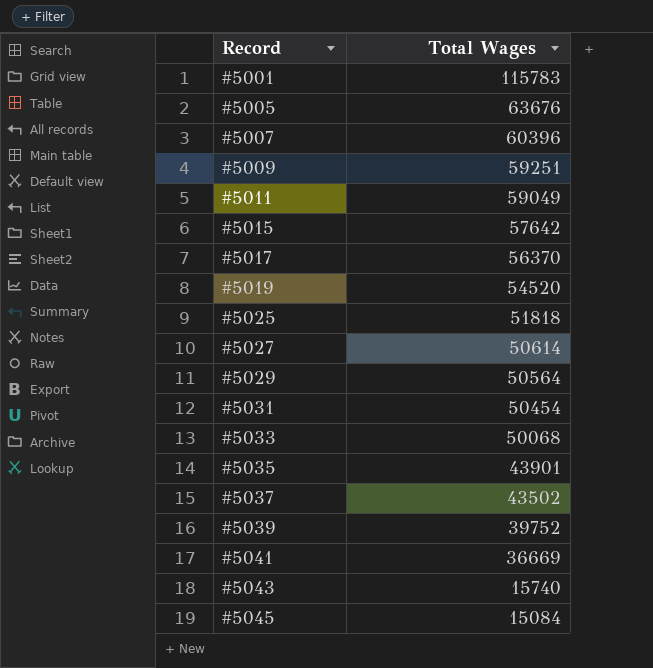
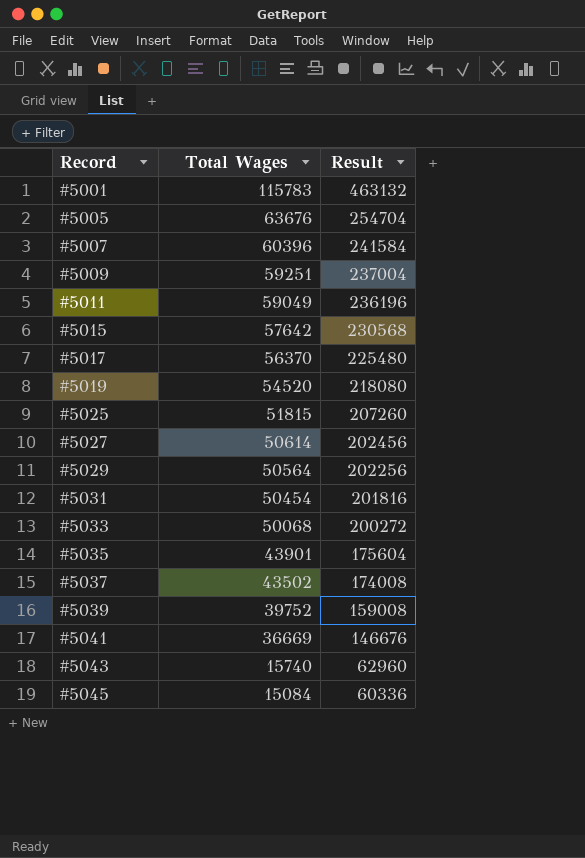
column Result | formula: none -> [Total Wages] * 4
#5025 | Total Wages: 51818 -> 51815

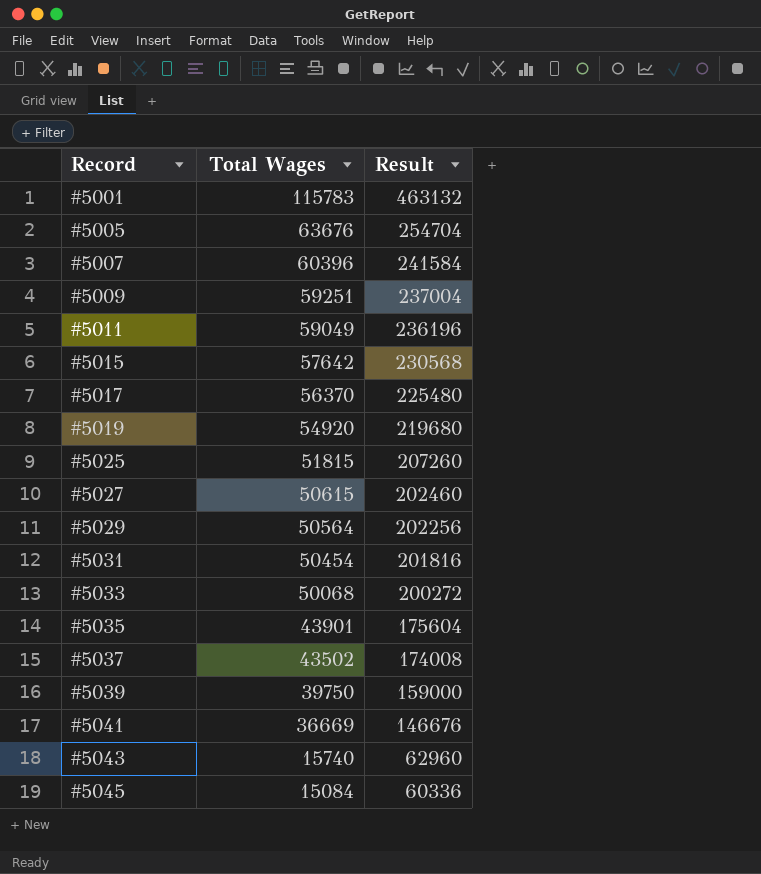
#5019 | Total Wages: 54520 -> 54920
#5019 | Result: 218080 -> 219680
#5027 | Total Wages: 50614 -> 50615
#5027 | Result: 202456 -> 202460
#5039 | Total Wages: 39752 -> 39750
#5039 | Result: 159008 -> 159000

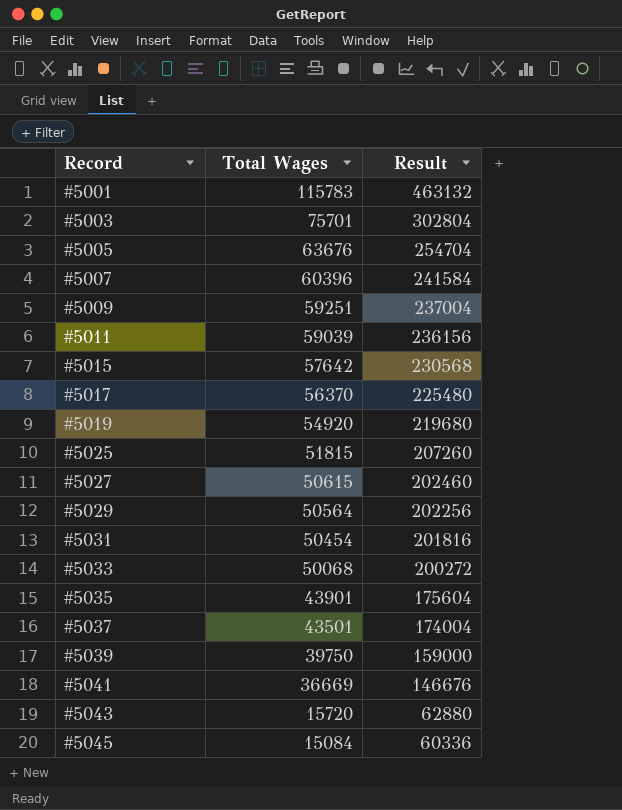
row #5003: none -> 75701 | 302804
#5011 | Total Wages: 59049 -> 59039
#5011 | Result: 236196 -> 236156
#5037 | Total Wages: 43502 -> 43501
#5037 | Result: 174008 -> 174004
#5043 | Total Wages: 15740 -> 15720
#5043 | Result: 62960 -> 62880

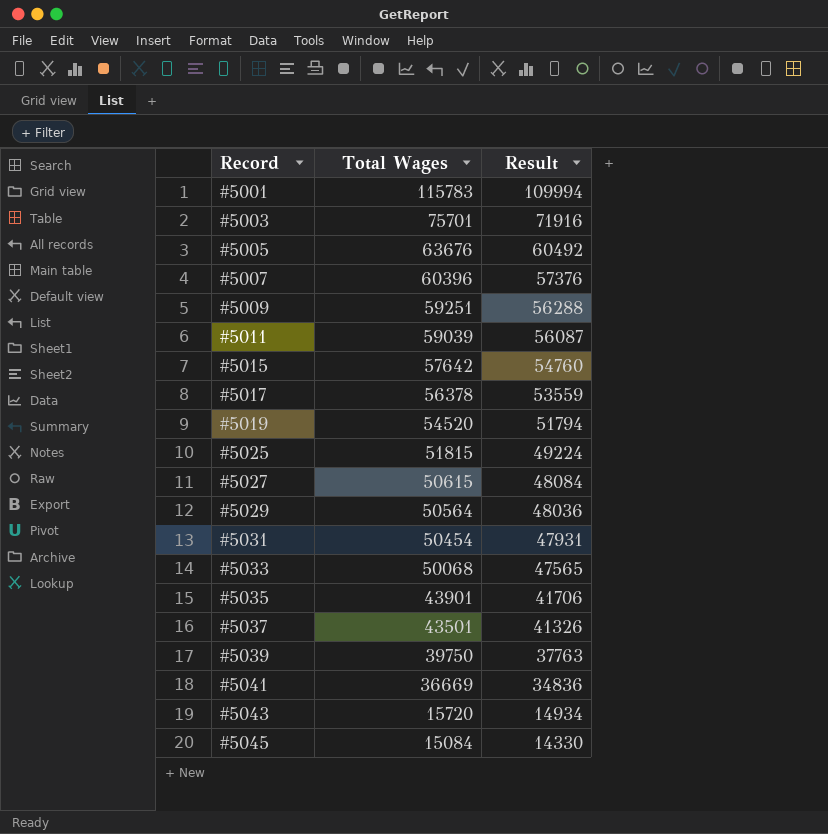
column Result | formula: [Total Wages] * 4 -> [Total Wages] * 0.95
#5017 | Total Wages: 56370 -> 56378
#5019 | Total Wages: 54920 -> 54520

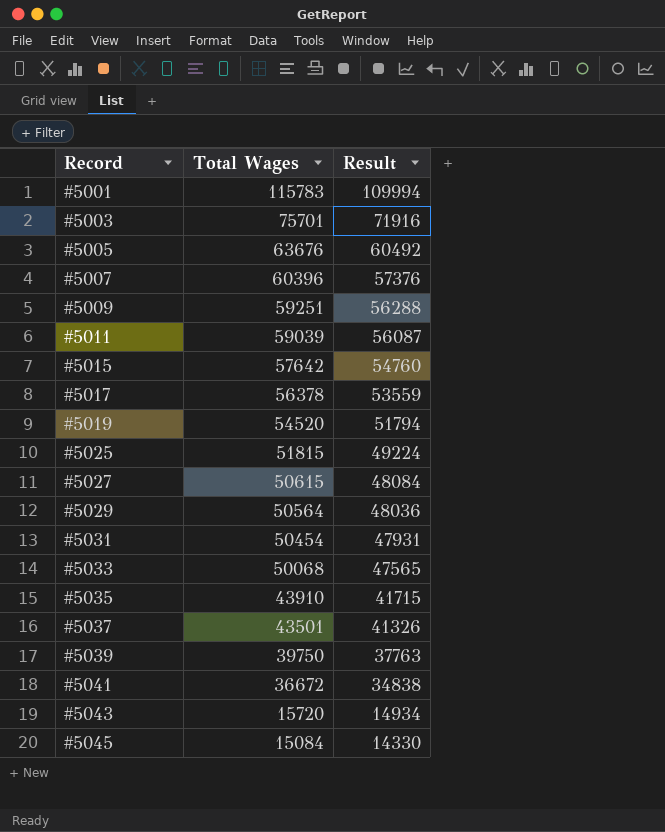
#5035 | Total Wages: 43901 -> 43910
#5035 | Result: 41706 -> 41715
#5041 | Total Wages: 36669 -> 36672
#5041 | Result: 34836 -> 34838

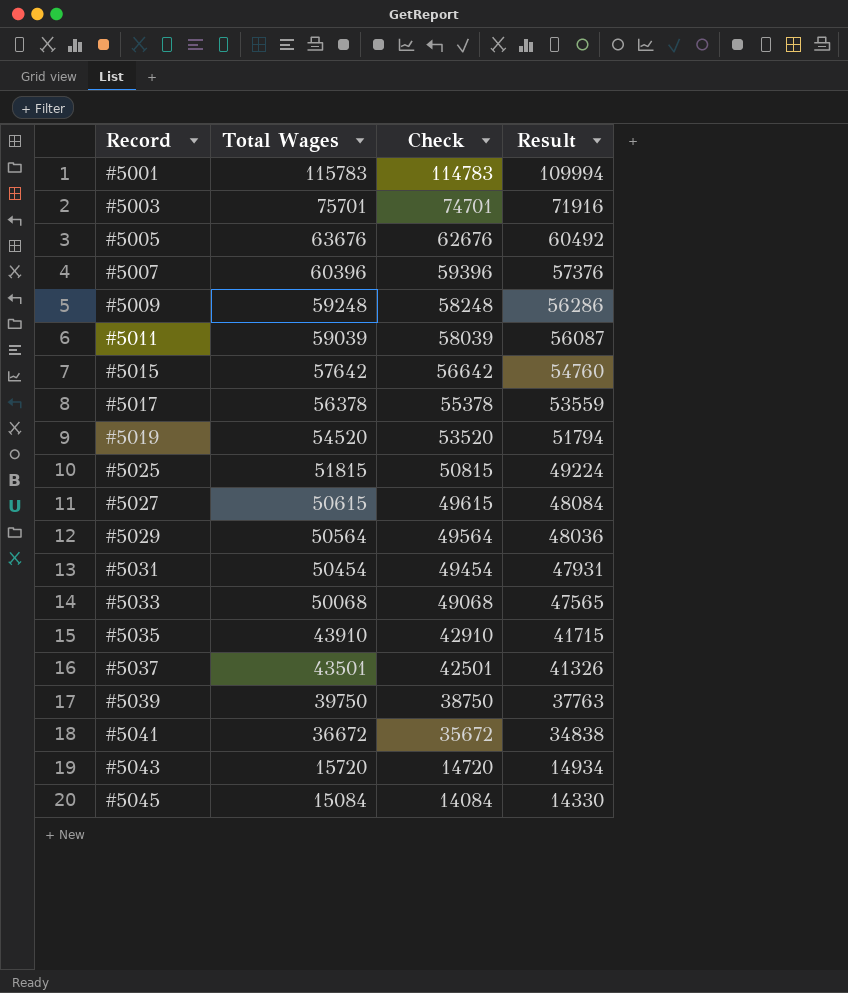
column Check | formula: none -> [Total Wages] - 1000
#5009 | Total Wages: 59251 -> 59248
#5009 | Result: 56288 -> 56286

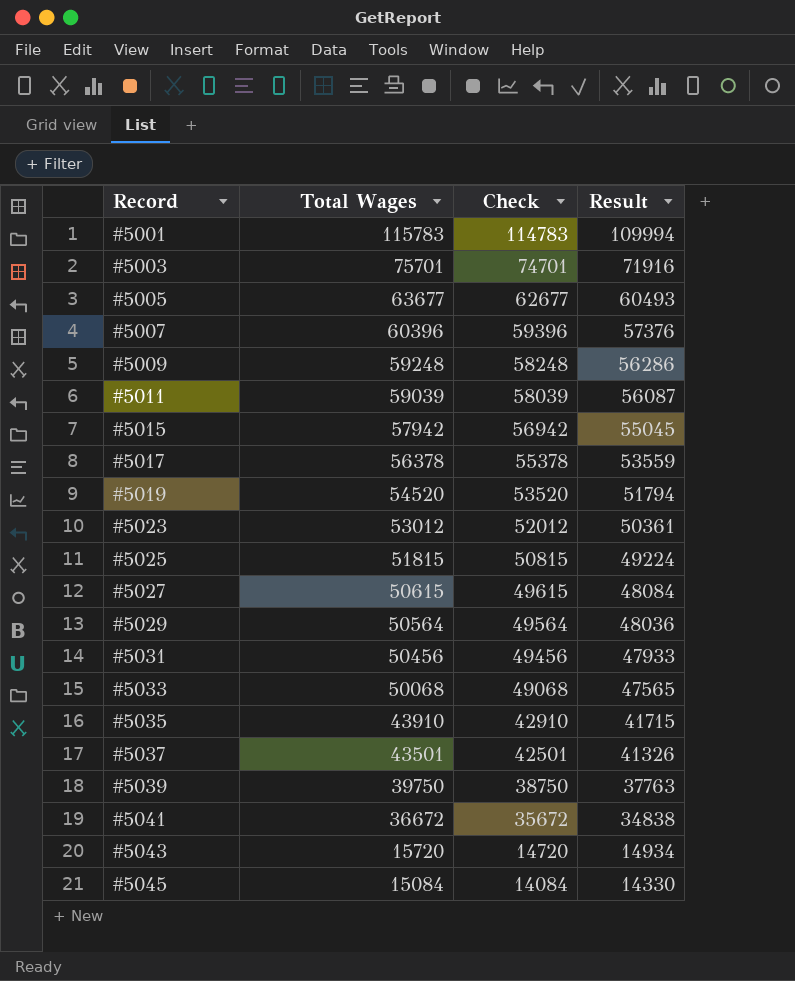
#5005 | Total Wages: 63676 -> 63677
#5005 | Check: 62676 -> 62677
#5005 | Result: 60492 -> 60493
#5015 | Total Wages: 57642 -> 57942
#5015 | Check: 56642 -> 56942
#5015 | Result: 54760 -> 55045
row #5023: none -> 53012 | 52012 | 50361
#5031 | Total Wages: 50454 -> 50456
#5031 | Check: 49454 -> 49456
#5031 | Result: 47931 -> 47933

